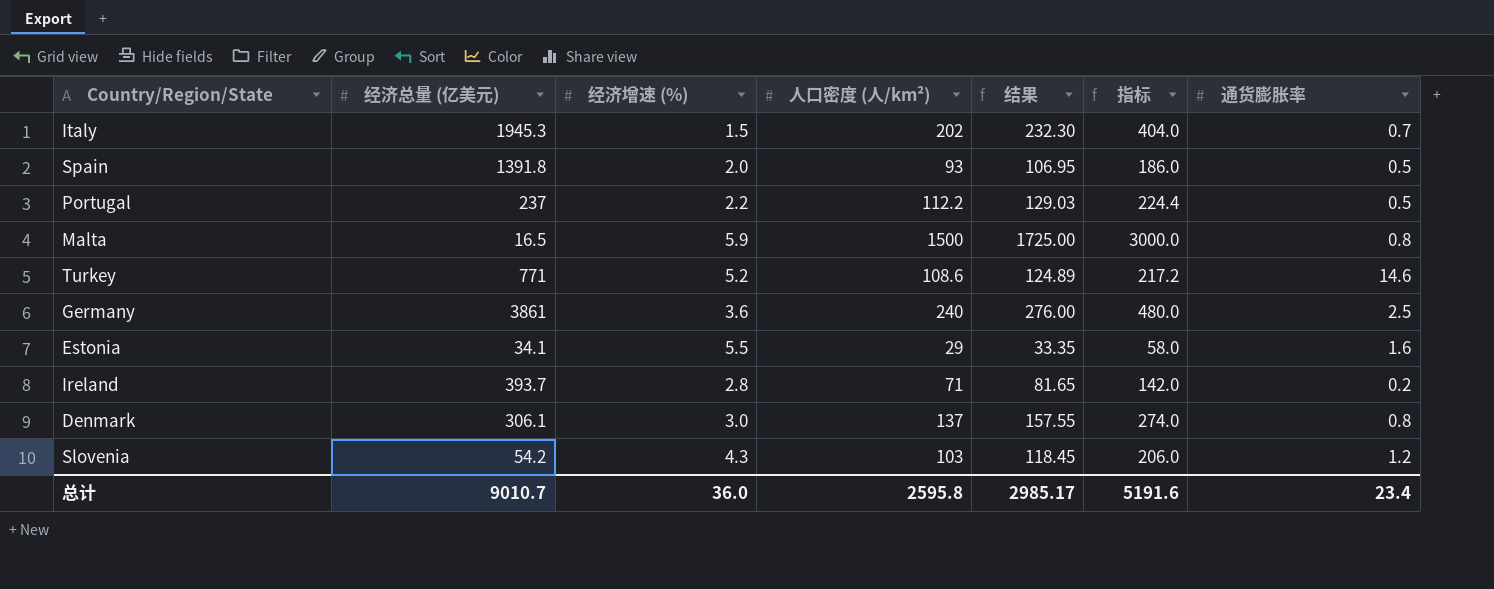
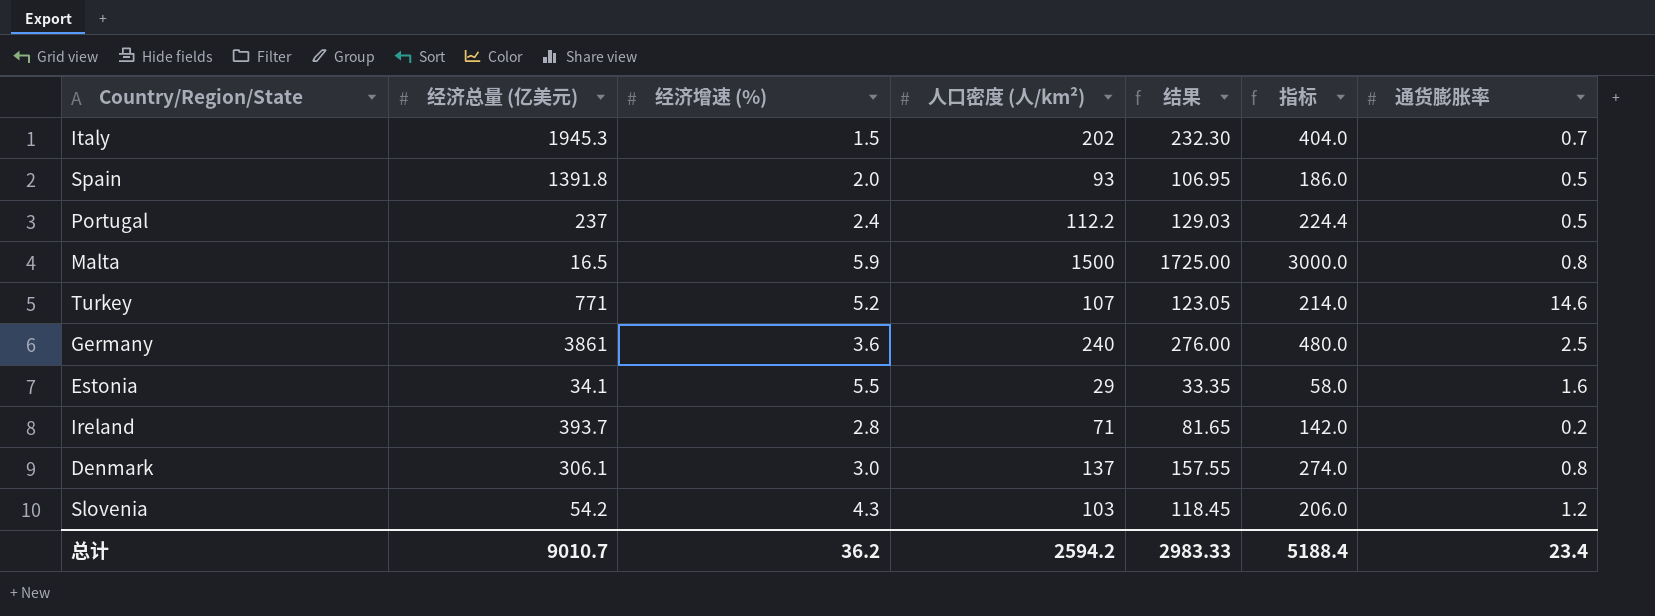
Portugal | 经济增速 (%): 2.2 -> 2.4
Turkey | 人口密度 (人/km²): 108.6 -> 107
Turkey | 结果: 124.89 -> 123.05
Turkey | 指标: 217.2 -> 214.0
总计 | 经济增速 (%): 36.0 -> 36.2
总计 | 人口密度 (人/km²): 2595.8 -> 2594.2
总计 | 结果: 2985.17 -> 2983.33
总计 | 指标: 5191.6 -> 5188.4

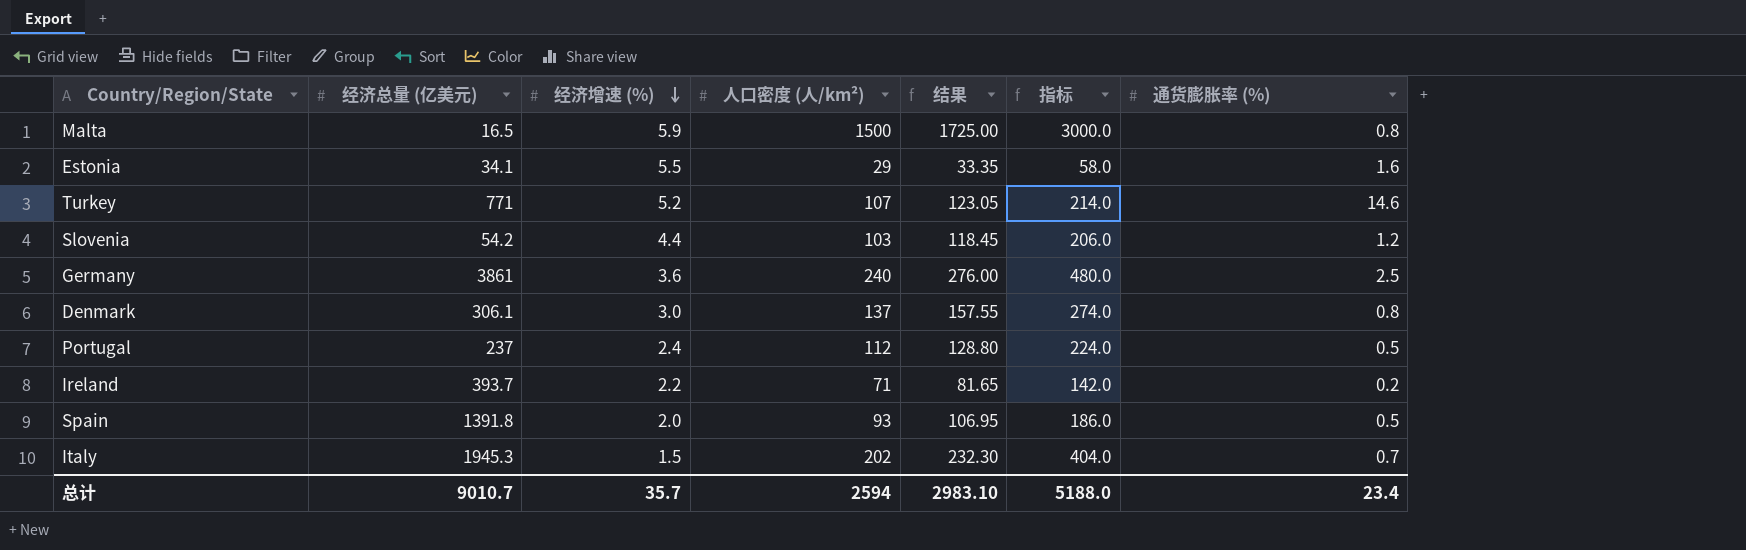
row order: none -> 经济增速 (%) descending
column name: 通货膨胀率 -> 通货膨胀率 (%)
Slovenia | 经济增速 (%): 4.3 -> 4.4
Portugal | 人口密度 (人/km²): 112.2 -> 112
Portugal | 结果: 129.03 -> 128.80
Portugal | 指标: 224.4 -> 224.0
Ireland | 经济增速 (%): 2.8 -> 2.2
总计 | 经济增速 (%): 36.2 -> 35.7
总计 | 人口密度 (人/km²): 2594.2 -> 2594
总计 | 结果: 2983.33 -> 2983.10
总计 | 指标: 5188.4 -> 5188.0

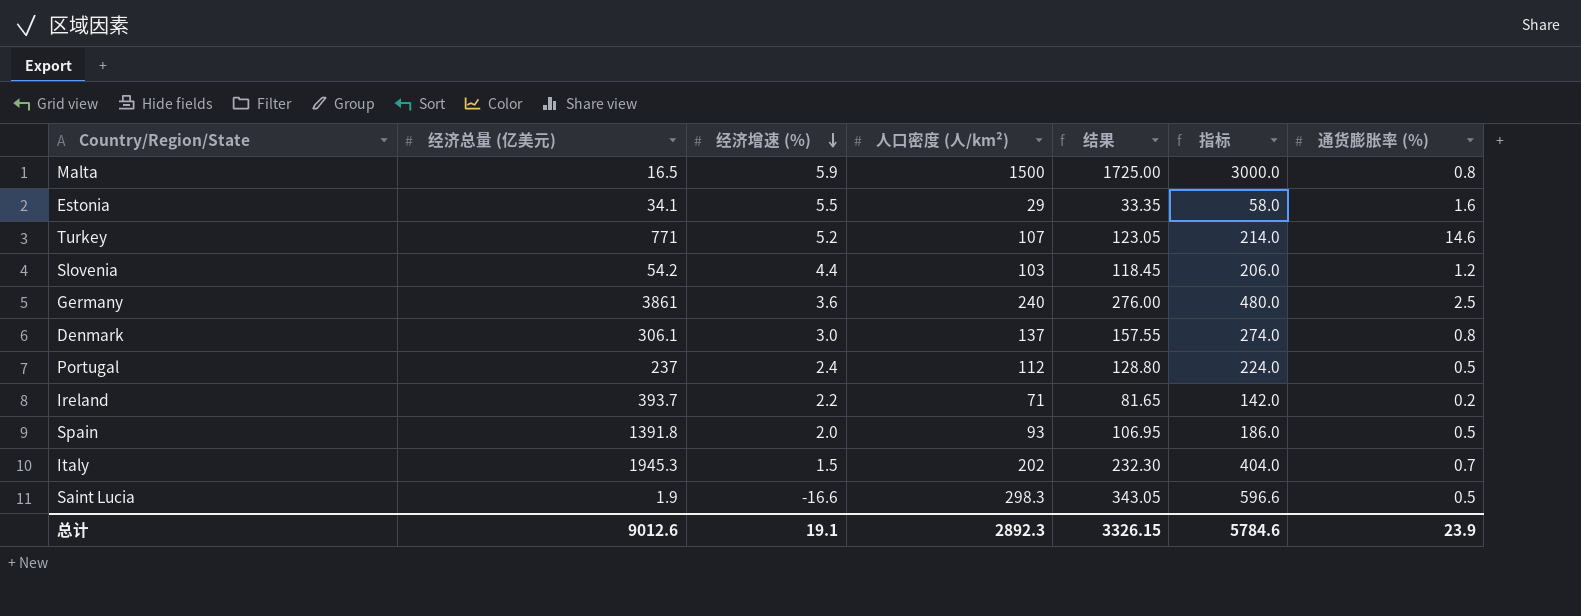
row Saint Lucia: none -> 1.9 | -16.6 | 298.3 | 343.05 | 596.6 | 0.5
总计 | 经济总量 (亿美元): 9010.7 -> 9012.6
总计 | 经济增速 (%): 35.7 -> 19.1
总计 | 人口密度 (人/km²): 2594 -> 2892.3
总计 | 结果: 2983.10 -> 3326.15
总计 | 指标: 5188.0 -> 5784.6
总计 | 通货膨胀率 (%): 23.4 -> 23.9

